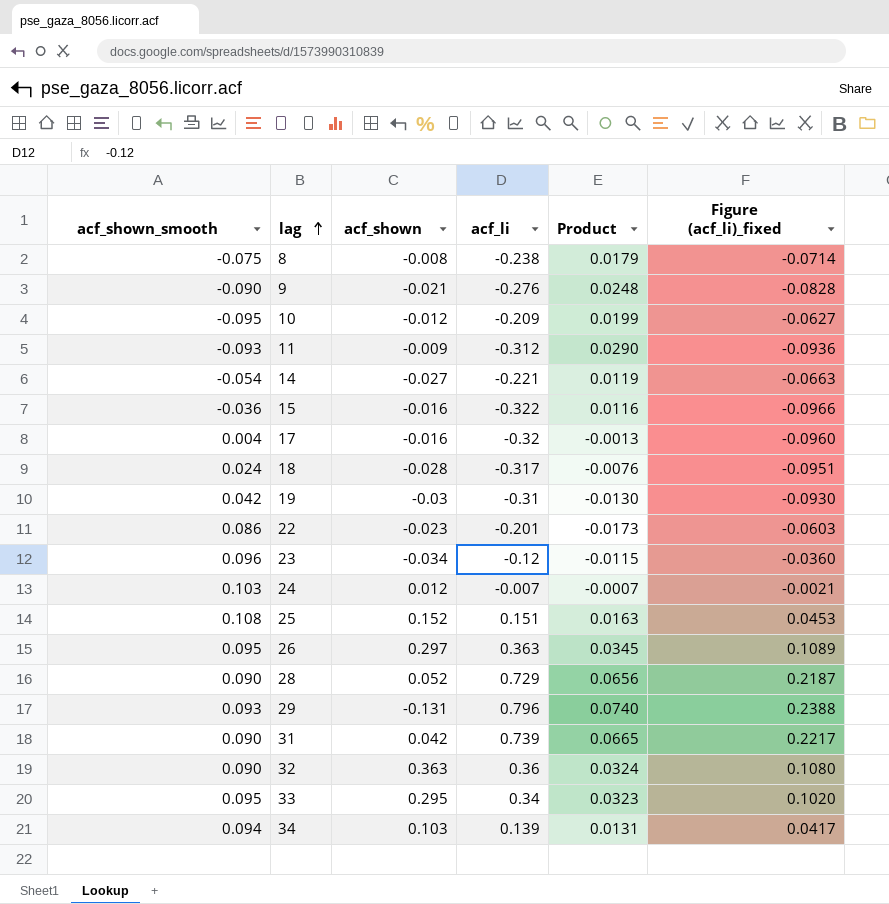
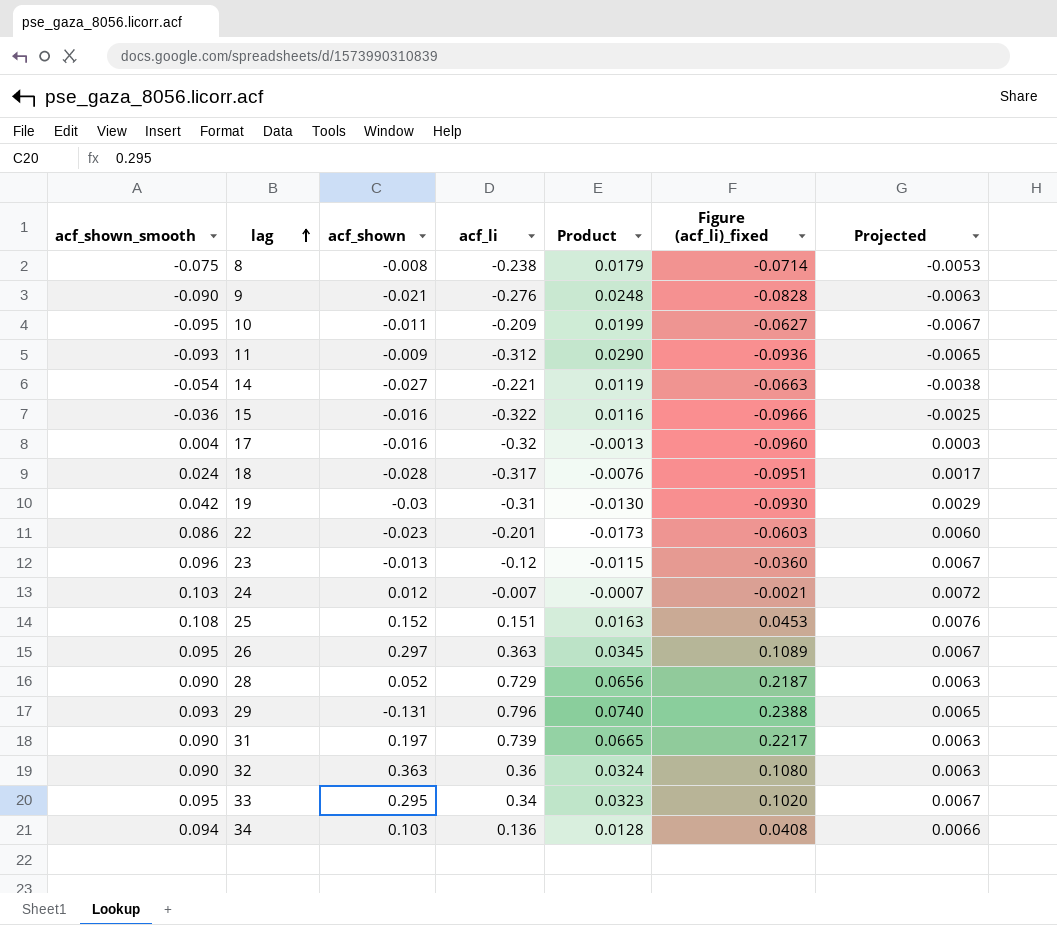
column Projected | formula: none -> [acf_shown_smooth] * 0.07
10 | acf_shown: -0.012 -> -0.011
23 | acf_shown: -0.034 -> -0.013
31 | acf_shown: 0.042 -> 0.197
34 | acf_li: 0.139 -> 0.136
34 | Product: 0.0131 -> 0.0128
34 | Figure (acf_li)_fixed: 0.0417 -> 0.0408

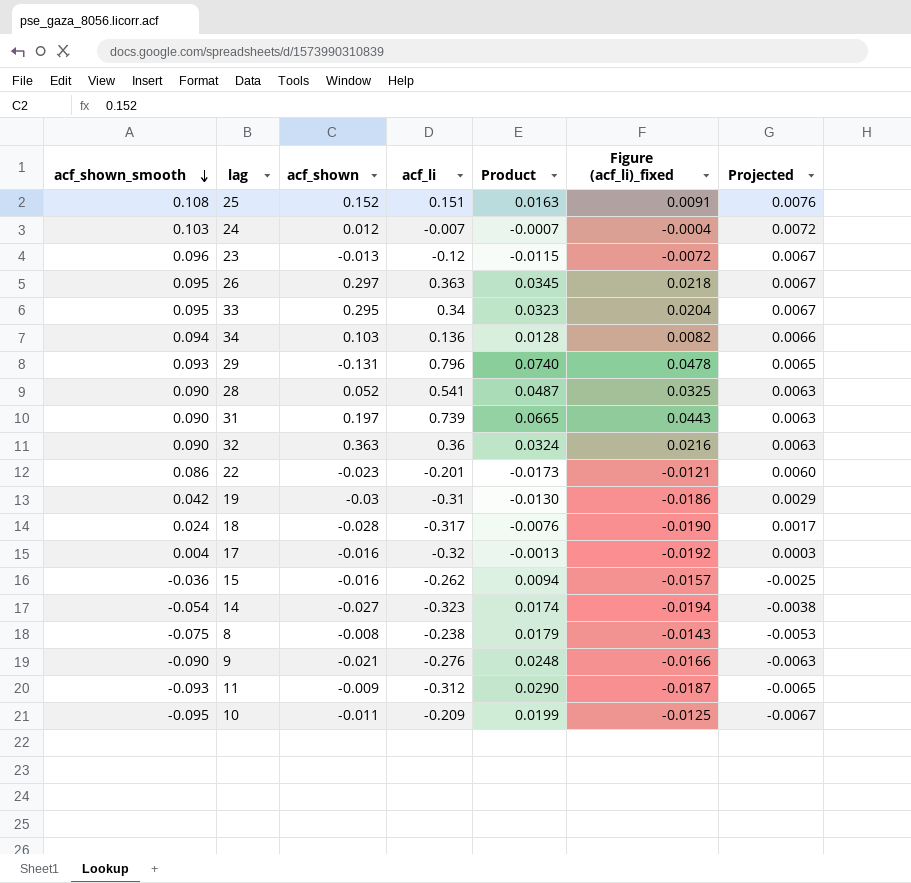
row order: lag ascending -> acf_shown_smooth descending
column Figure (acf_li)_fixed | formula: [acf_li] * 0.3 -> [acf_li] * 0.06
28 | acf_li: 0.729 -> 0.541
28 | Product: 0.0656 -> 0.0487
15 | acf_li: -0.322 -> -0.262
15 | Product: 0.0116 -> 0.0094
14 | acf_li: -0.221 -> -0.323
14 | Product: 0.0119 -> 0.0174

